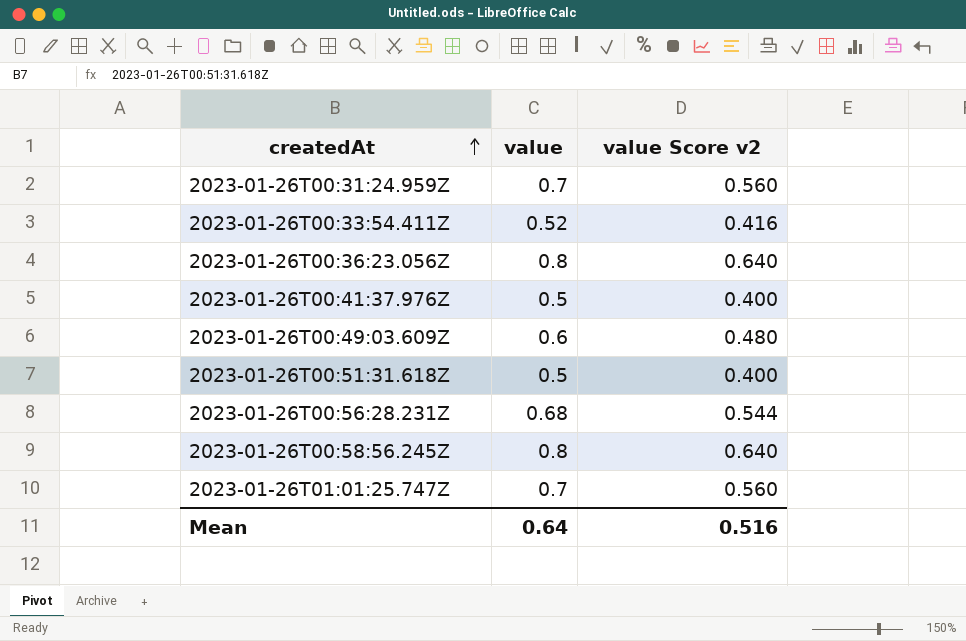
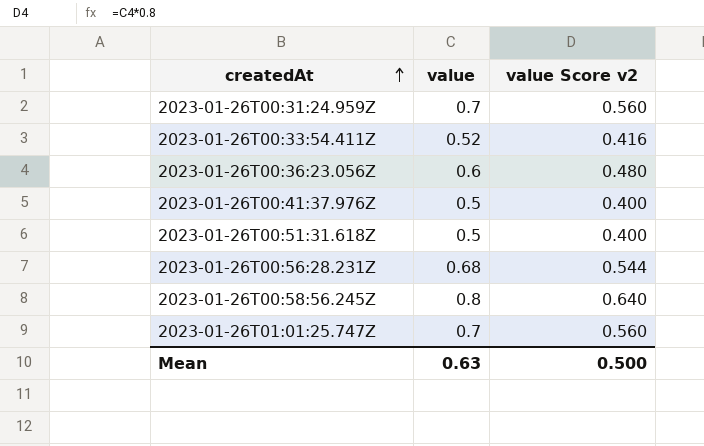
row 2023-01-26T00:49:03.609Z: 0.6 | 0.480 -> none
2023-01-26T00:36:23.056Z | value: 0.8 -> 0.6
2023-01-26T00:36:23.056Z | value Score v2: 0.640 -> 0.480
Mean | value: 0.64 -> 0.63
Mean | value Score v2: 0.516 -> 0.500

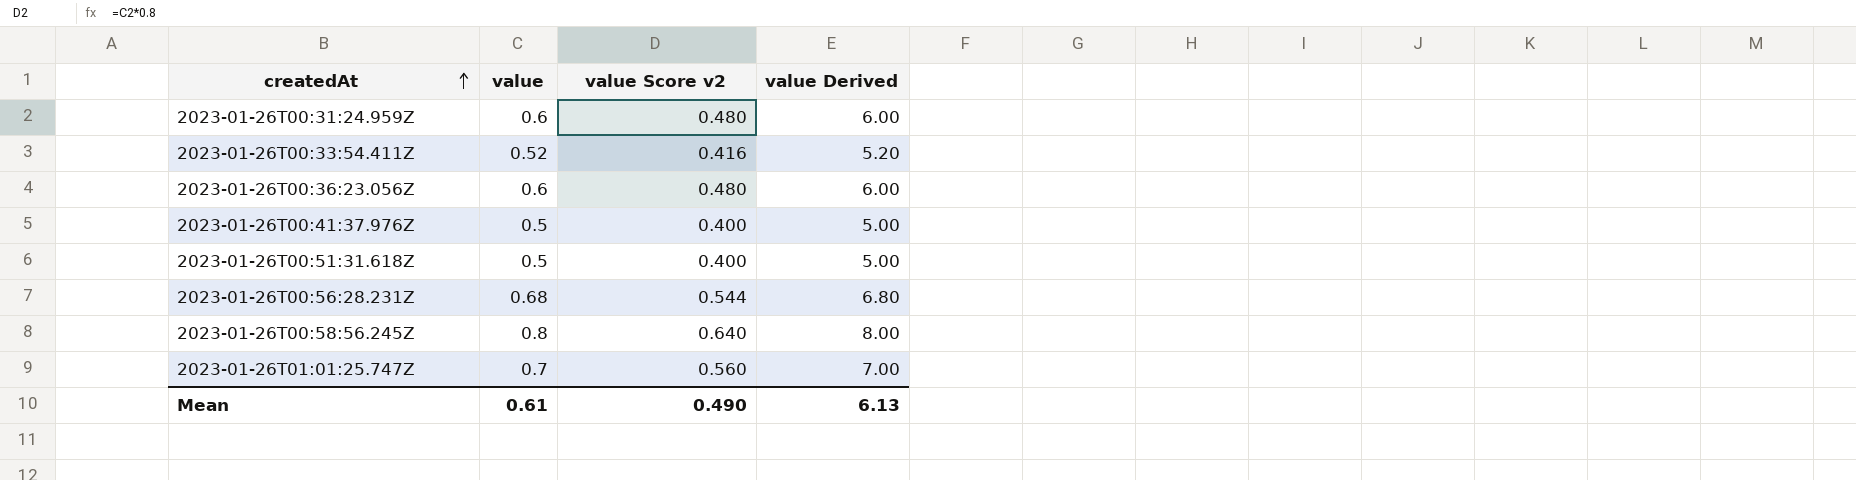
column value Derived | formula: none -> [value] * 10
2023-01-26T00:31:24.959Z | value: 0.7 -> 0.6
2023-01-26T00:31:24.959Z | value Score v2: 0.560 -> 0.480
Mean | value: 0.63 -> 0.61
Mean | value Score v2: 0.500 -> 0.490

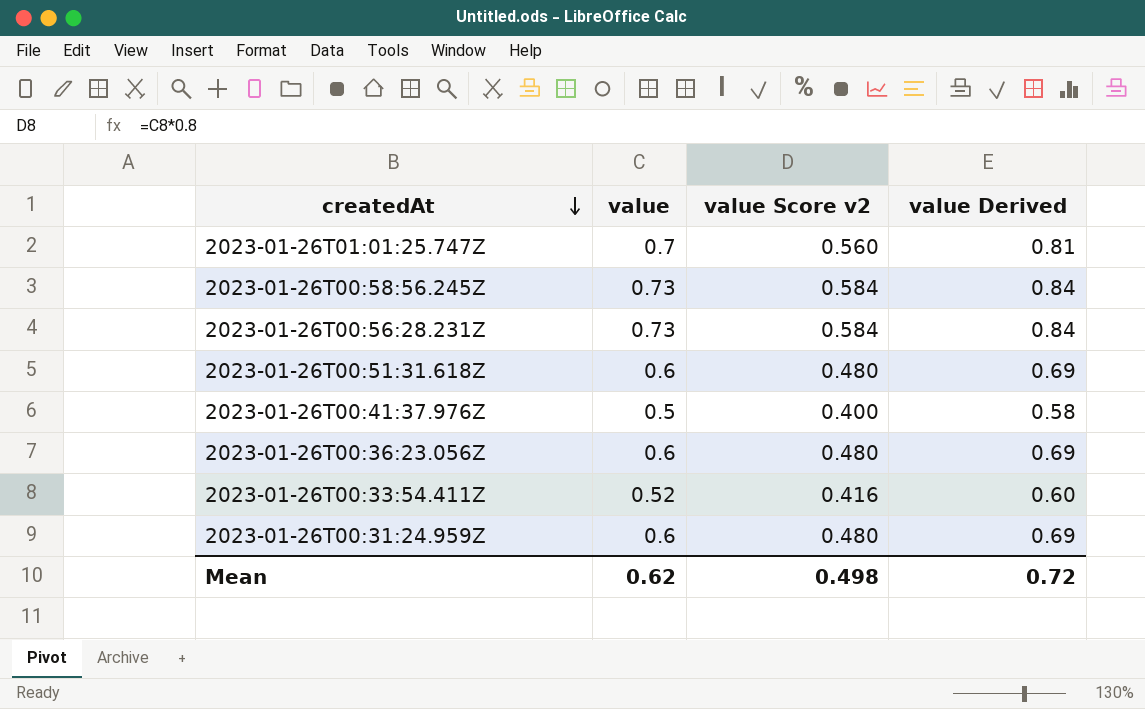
row order: createdAt ascending -> createdAt descending
column value Derived | formula: [value] * 10 -> [value] * 1.15
2023-01-26T00:58:56.245Z | value: 0.8 -> 0.73
2023-01-26T00:58:56.245Z | value Score v2: 0.640 -> 0.584
2023-01-26T00:56:28.231Z | value: 0.68 -> 0.73
2023-01-26T00:56:28.231Z | value Score v2: 0.544 -> 0.584
2023-01-26T00:51:31.618Z | value: 0.5 -> 0.6
2023-01-26T00:51:31.618Z | value Score v2: 0.400 -> 0.480
Mean | value: 0.61 -> 0.62
Mean | value Score v2: 0.490 -> 0.498
Mean | value Derived: 6.13 -> 0.72

